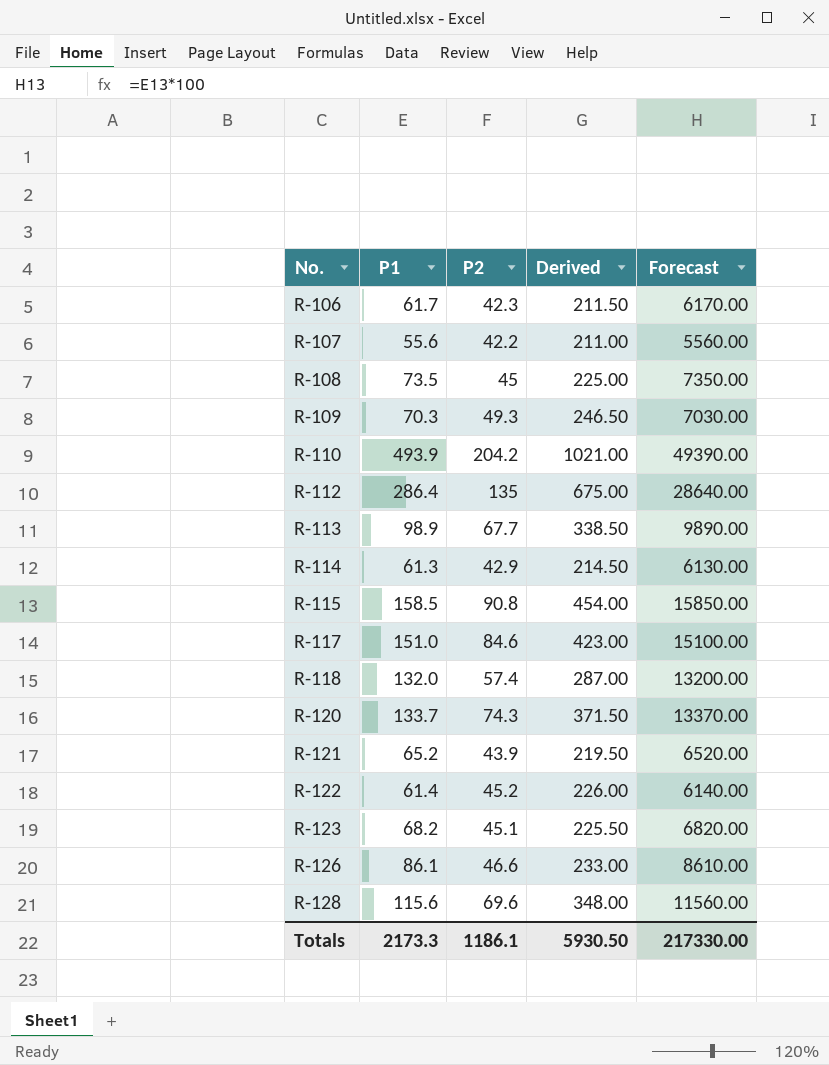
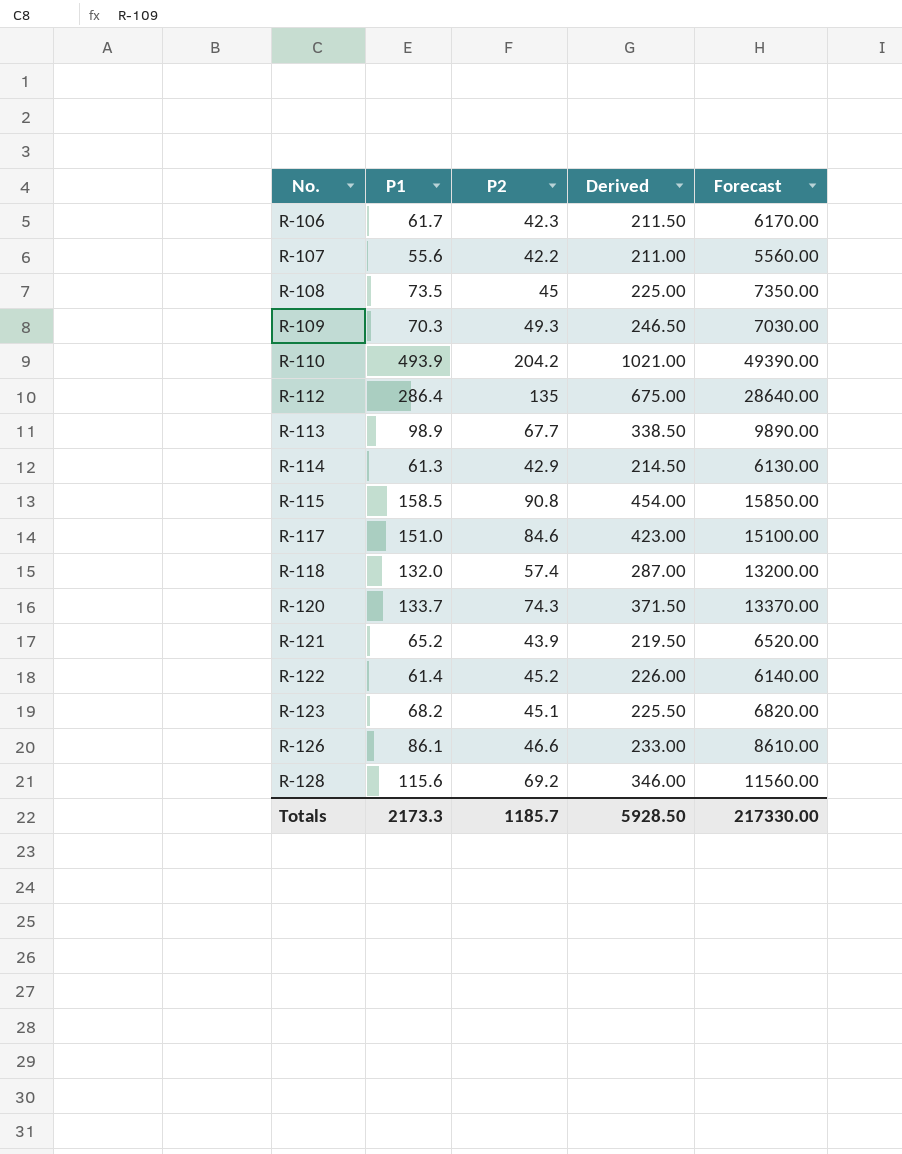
R-128 | P2: 69.6 -> 69.2
R-128 | Derived: 348.00 -> 346.00
Totals | P2: 1186.1 -> 1185.7
Totals | Derived: 5930.50 -> 5928.50

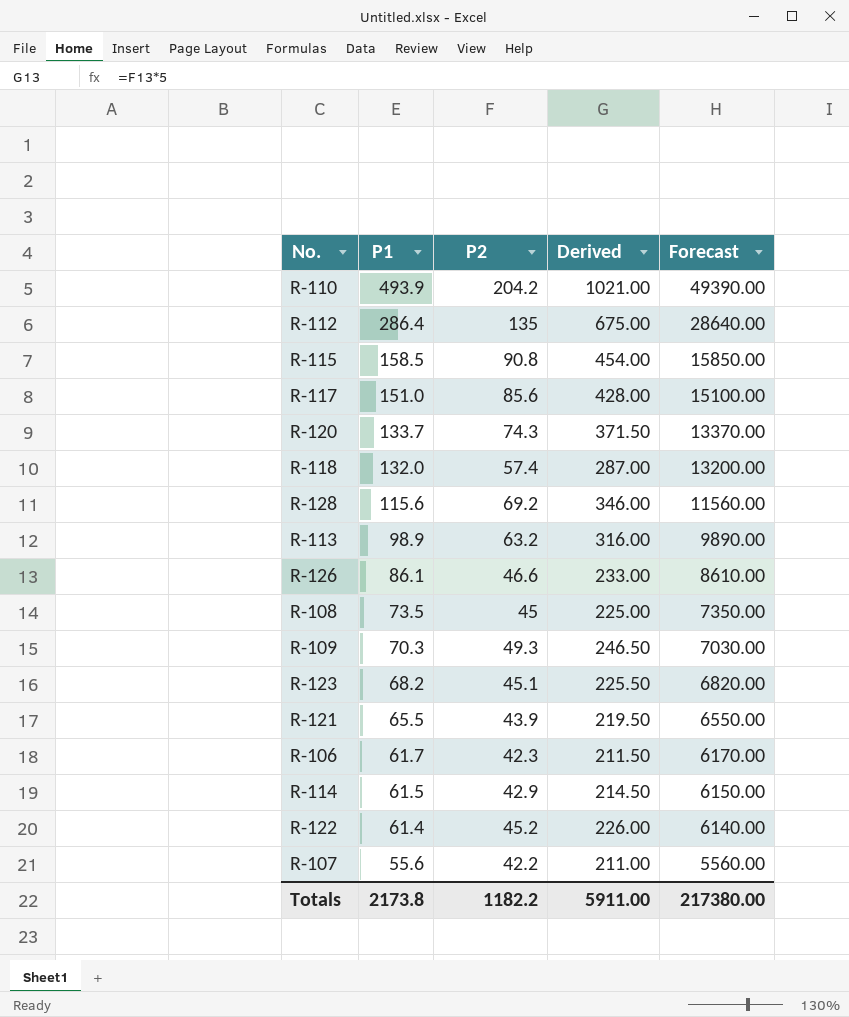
row order: No. ascending -> P1 descending
R-117 | P2: 84.6 -> 85.6
R-117 | Derived: 423.00 -> 428.00
R-113 | P2: 67.7 -> 63.2
R-113 | Derived: 338.50 -> 316.00
R-121 | P1: 65.2 -> 65.5
R-121 | Forecast: 6520.00 -> 6550.00
R-114 | P1: 61.3 -> 61.5
R-114 | Forecast: 6130.00 -> 6150.00
Totals | P1: 2173.3 -> 2173.8
Totals | P2: 1185.7 -> 1182.2
Totals | Derived: 5928.50 -> 5911.00
Totals | Forecast: 217330.00 -> 217380.00

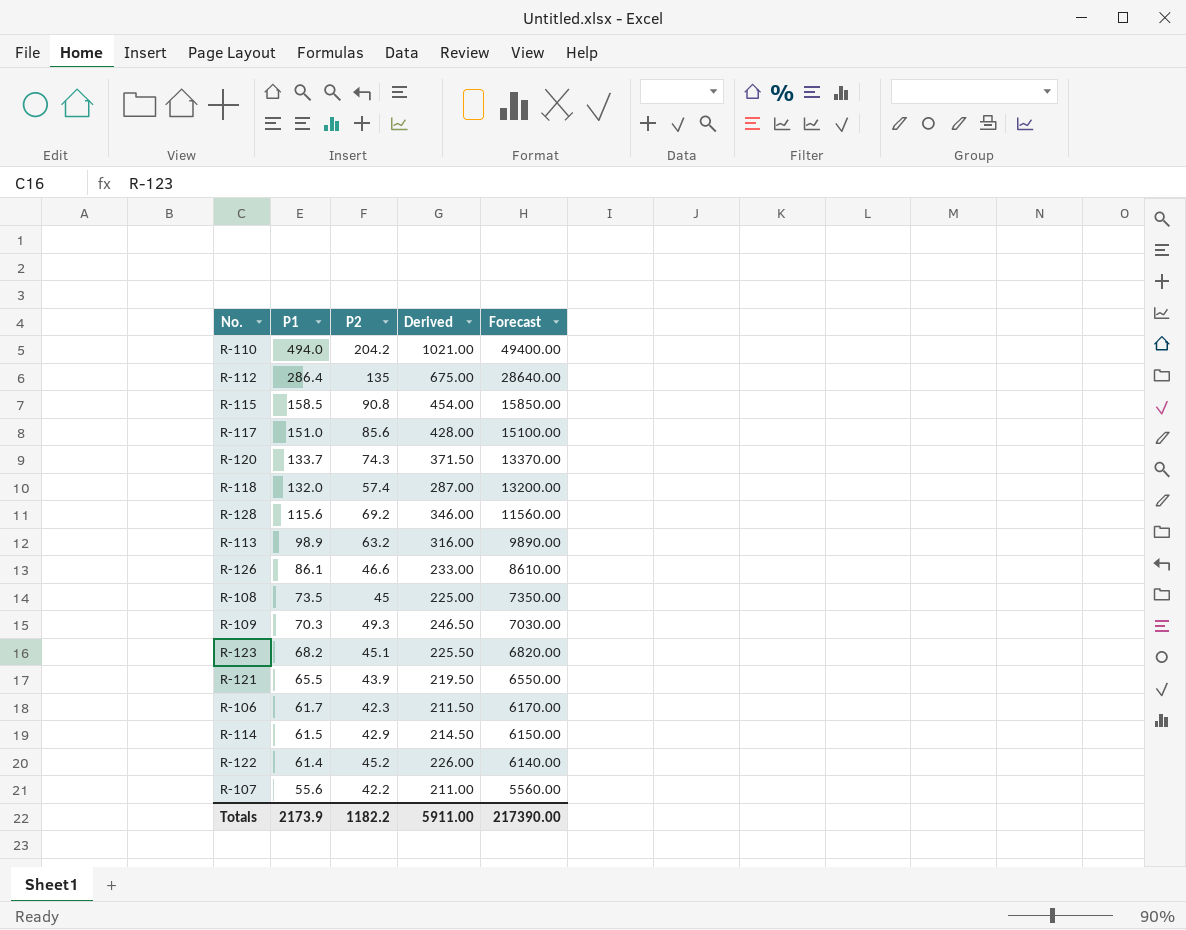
R-110 | P1: 493.9 -> 494.0
R-110 | Forecast: 49390.00 -> 49400.00
Totals | P1: 2173.8 -> 2173.9
Totals | Forecast: 217380.00 -> 217390.00

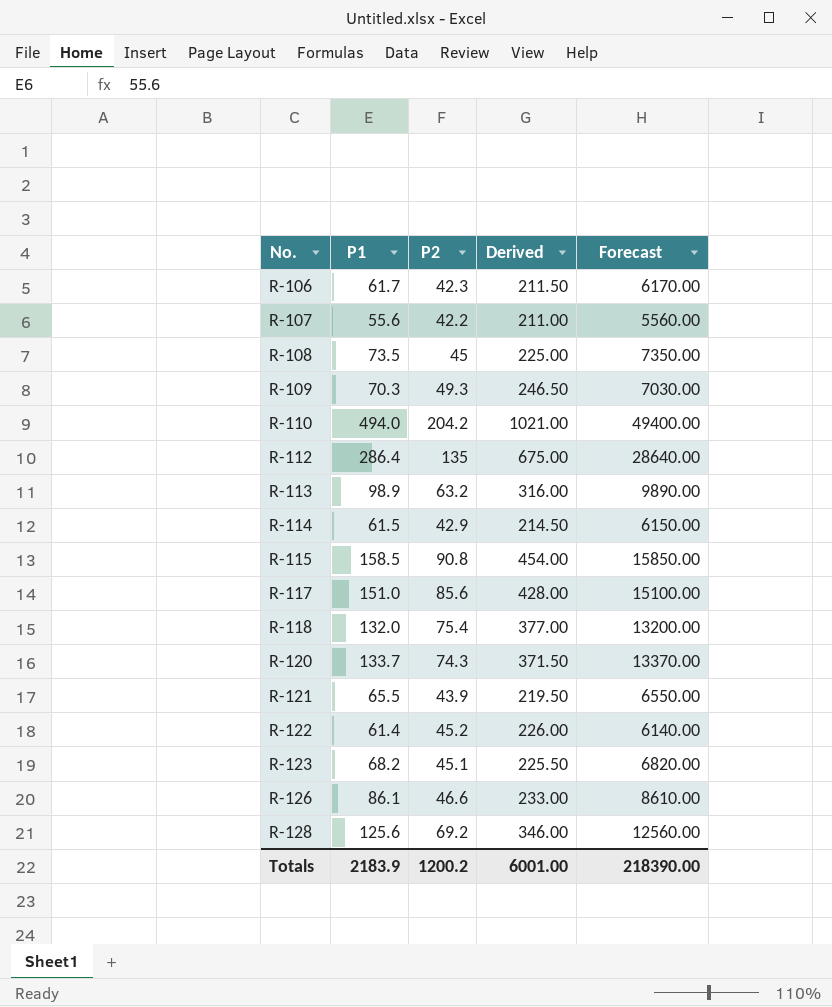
row order: P1 descending -> No. ascending
R-118 | P2: 57.4 -> 75.4
R-118 | Derived: 287.00 -> 377.00
R-128 | P1: 115.6 -> 125.6
R-128 | Forecast: 11560.00 -> 12560.00
Totals | P1: 2173.9 -> 2183.9
Totals | P2: 1182.2 -> 1200.2
Totals | Derived: 5911.00 -> 6001.00
Totals | Forecast: 217390.00 -> 218390.00

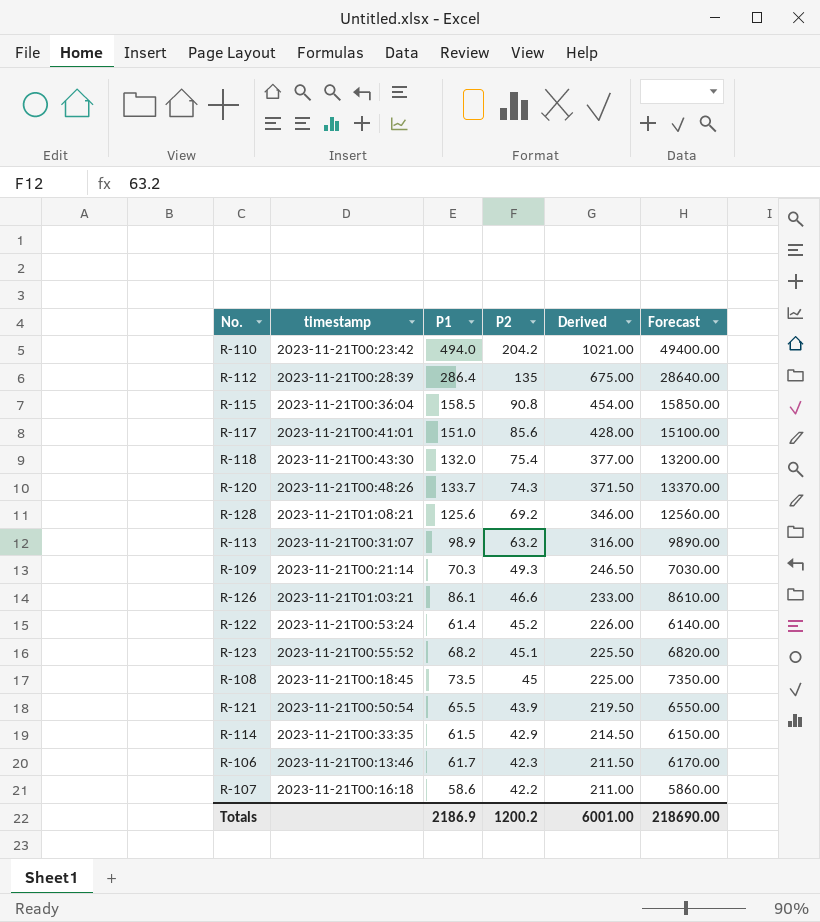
row order: No. ascending -> P2 descending
column timestamp | position: none -> 2
R-107 | P1: 55.6 -> 58.6
R-107 | Forecast: 5560.00 -> 5860.00
Totals | P1: 2183.9 -> 2186.9
Totals | Forecast: 218390.00 -> 218690.00

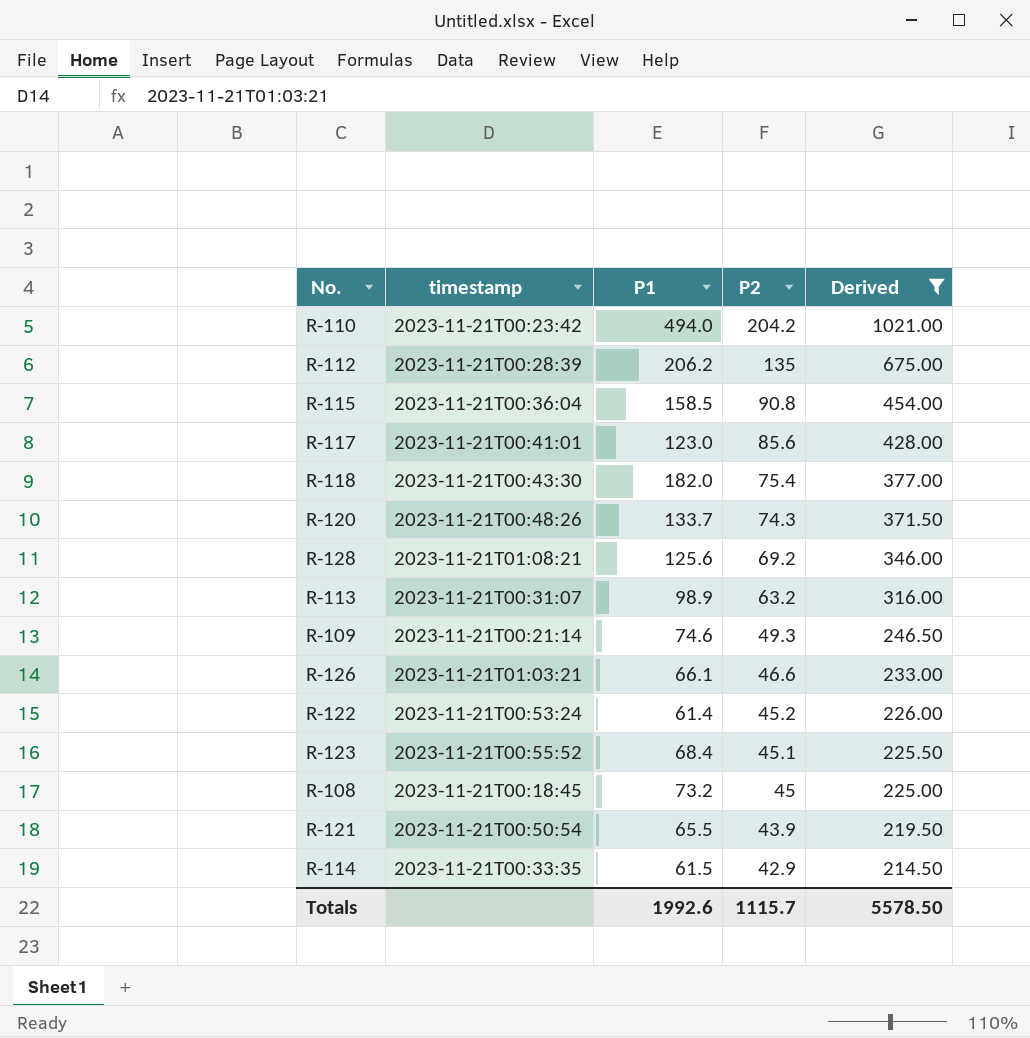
filter: none -> Derived >= 214.50
column Forecast | formula: [P1] * 100 -> none
R-112 | P1: 286.4 -> 206.2
R-117 | P1: 151.0 -> 123.0
R-118 | P1: 132.0 -> 182.0
R-109 | P1: 70.3 -> 74.6
R-126 | P1: 86.1 -> 66.1
R-123 | P1: 68.2 -> 68.4
R-108 | P1: 73.5 -> 73.2
Totals | P1: 2186.9 -> 1992.6
Totals | P2: 1200.2 -> 1115.7
Totals | Derived: 6001.00 -> 5578.50

